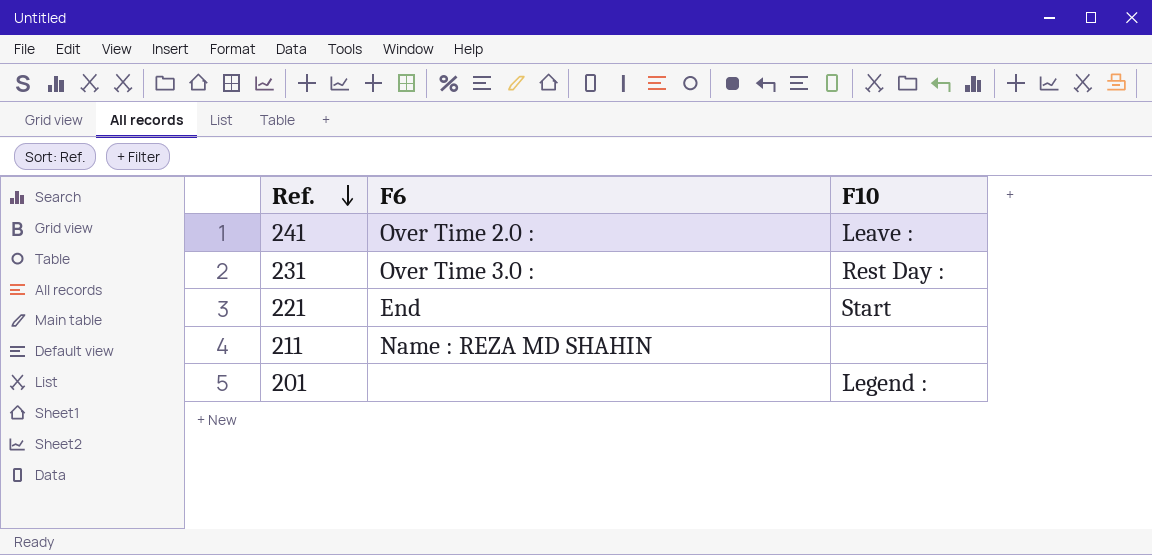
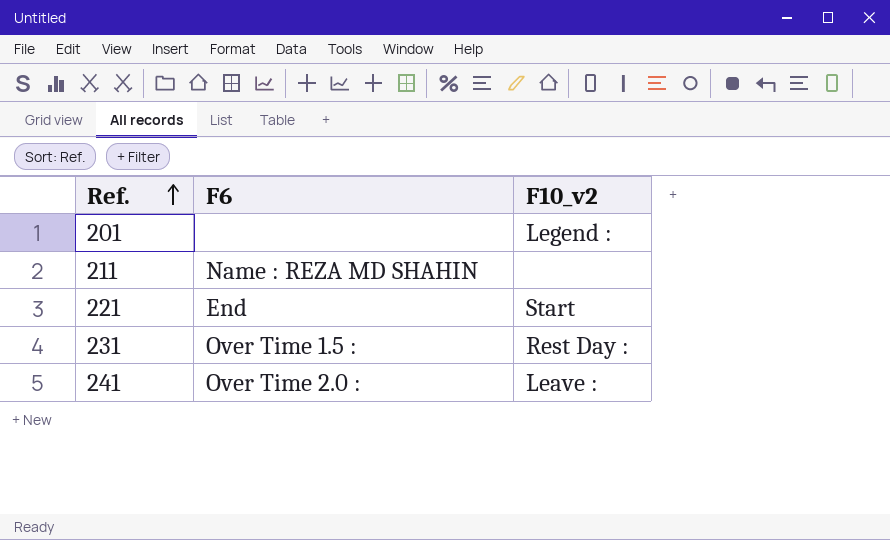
row order: Ref. descending -> Ref. ascending
column name: F10 -> F10_v2
231 | F6: Over Time 3.0 : -> Over Time 1.5 :

